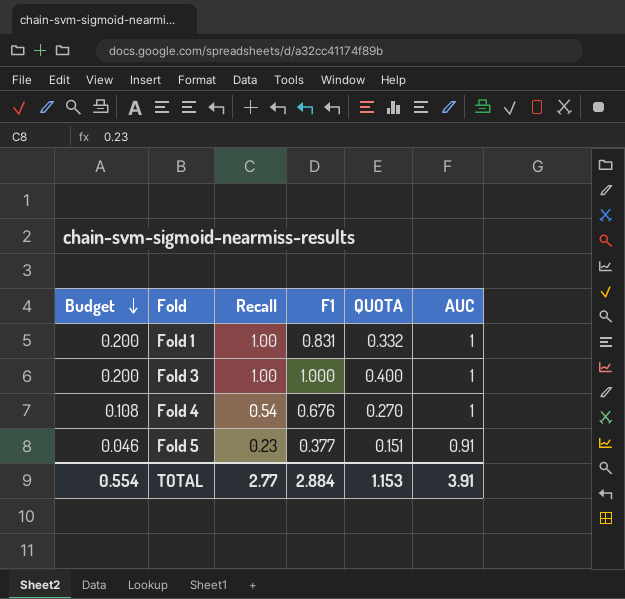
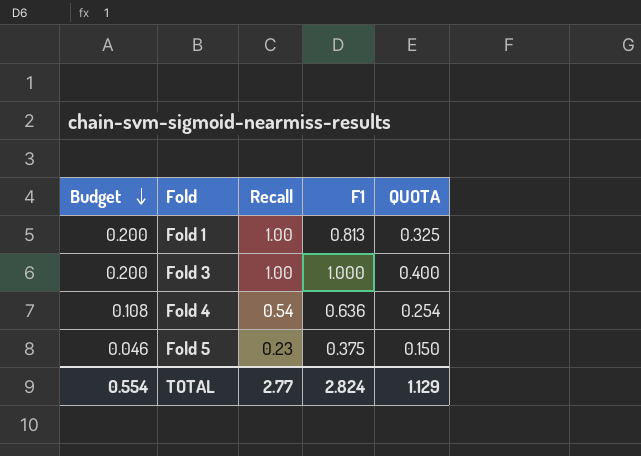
column AUC | position: 6 -> none
Fold 1 | F1: 0.831 -> 0.813
Fold 1 | QUOTA: 0.332 -> 0.325
Fold 4 | F1: 0.676 -> 0.636
Fold 4 | QUOTA: 0.270 -> 0.254
Fold 5 | F1: 0.377 -> 0.375
Fold 5 | QUOTA: 0.151 -> 0.150
TOTAL | F1: 2.884 -> 2.824
TOTAL | QUOTA: 1.153 -> 1.129

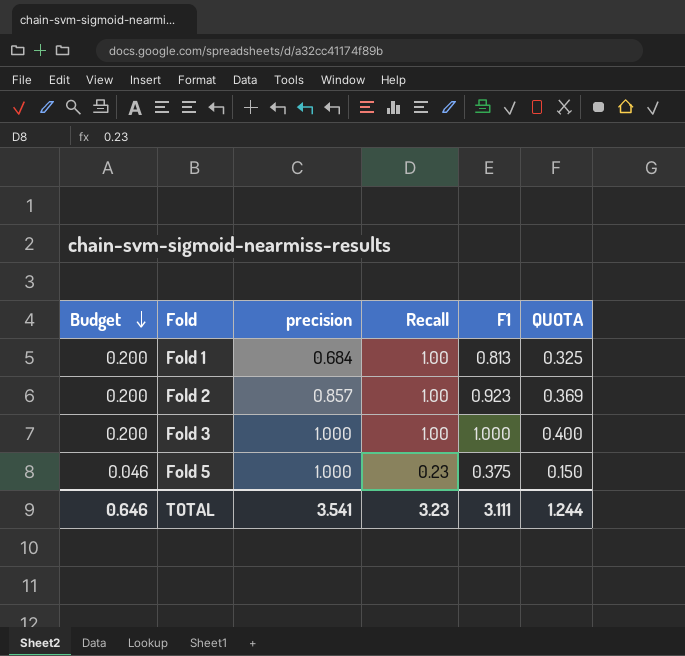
column precision | position: none -> 3
row Fold 4: 0.108 | 0.54 | 0.636 | 0.254 -> none
row Fold 2: none -> 0.200 | 0.857 | 1.00 | 0.923 | 0.369
TOTAL | Budget: 0.554 -> 0.646
TOTAL | Recall: 2.77 -> 3.23
TOTAL | F1: 2.824 -> 3.111
TOTAL | QUOTA: 1.129 -> 1.244

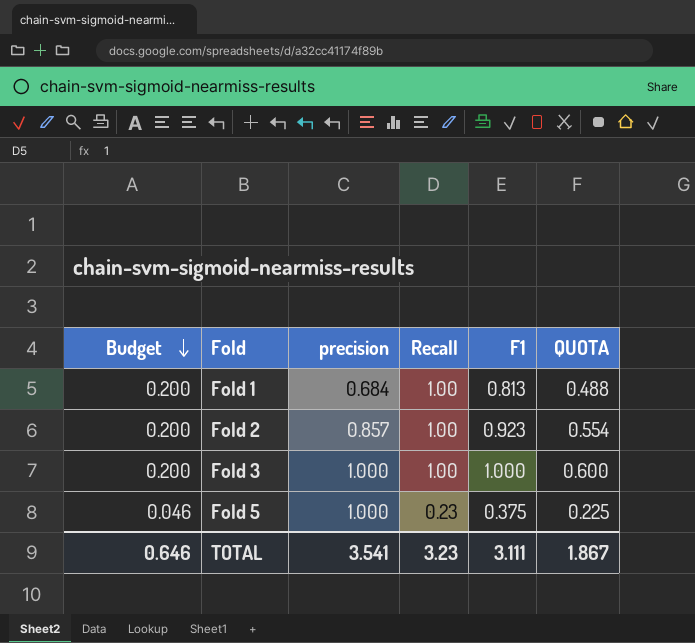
column QUOTA | formula: [F1] * 0.4 -> [F1] * 0.6
TOTAL | QUOTA: 1.244 -> 1.867

